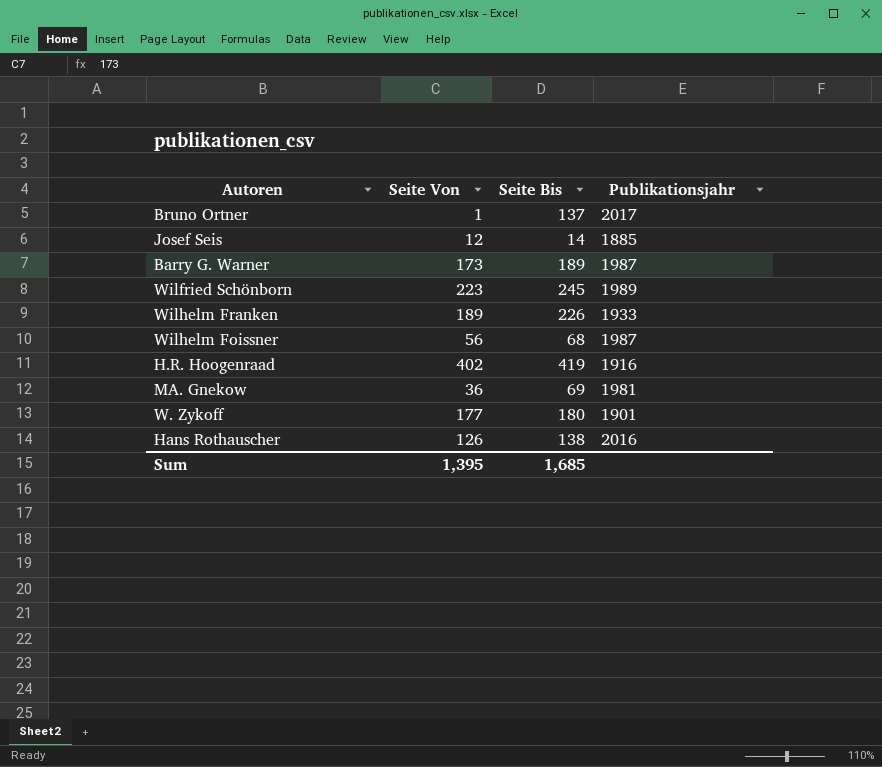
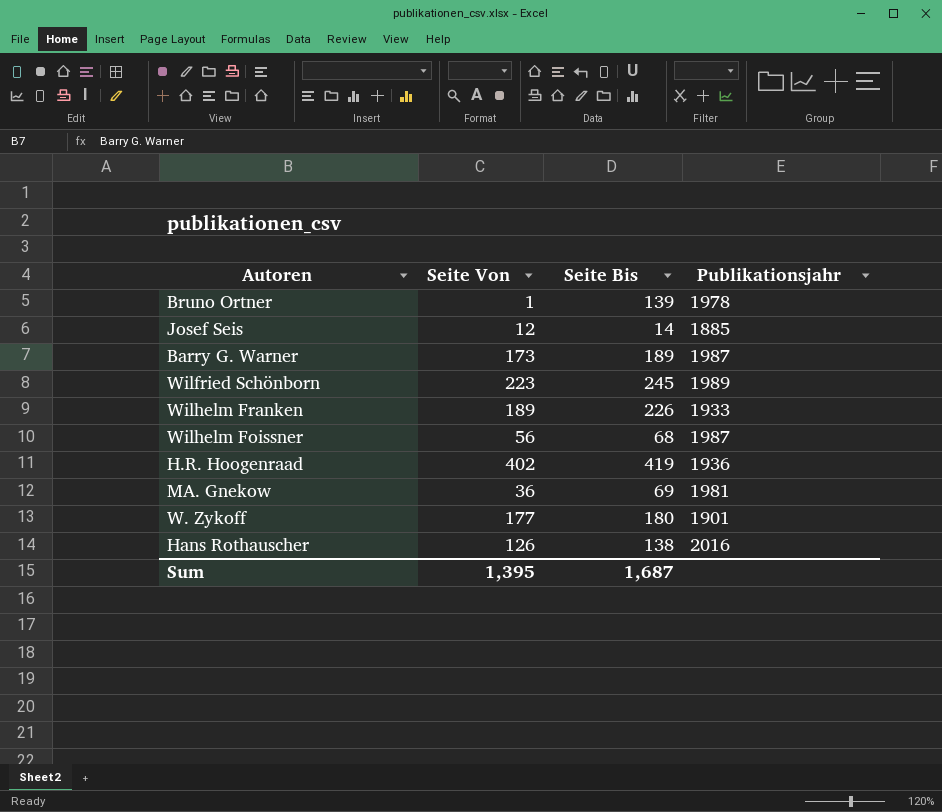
Bruno Ortner | Seite Bis: 137 -> 139
Bruno Ortner | Publikationsjahr: 2017 -> 1978
H.R. Hoogenraad | Publikationsjahr: 1916 -> 1936
Sum | Seite Bis: 1,685 -> 1,687

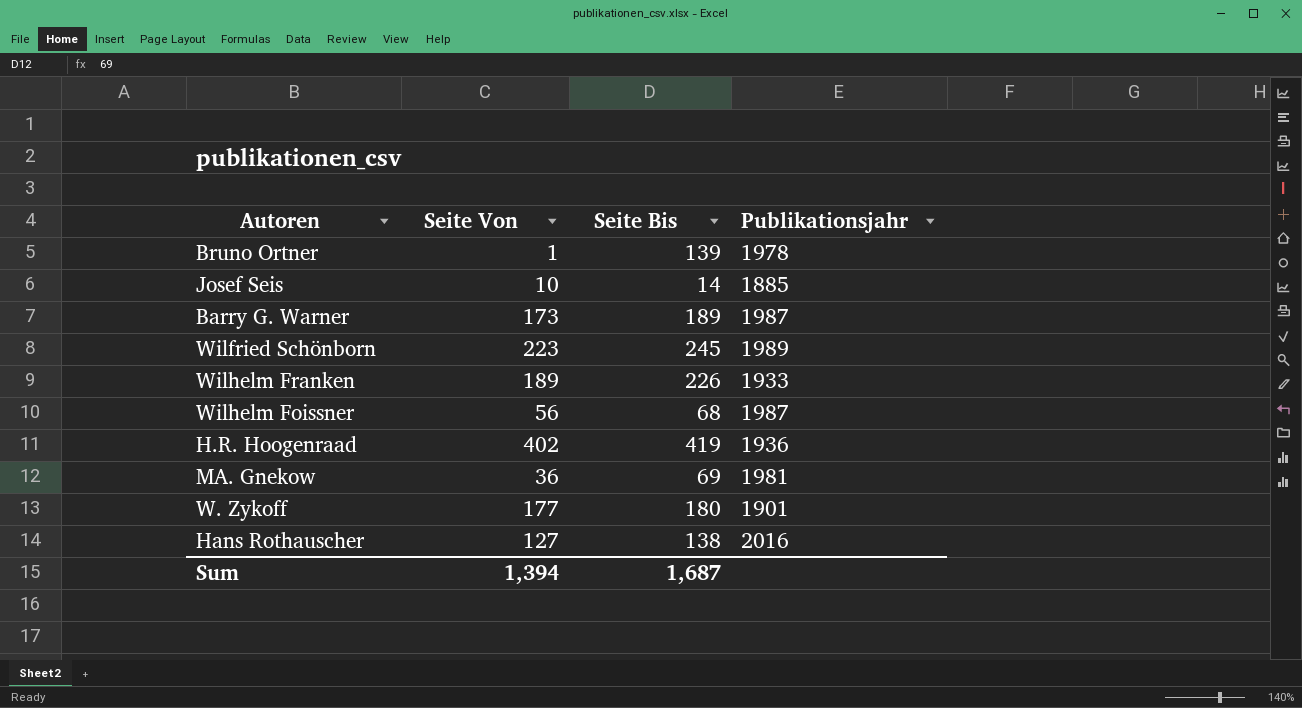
Josef Seis | Seite Von: 12 -> 10
Hans Rothauscher | Seite Von: 126 -> 127
Sum | Seite Von: 1,395 -> 1,394

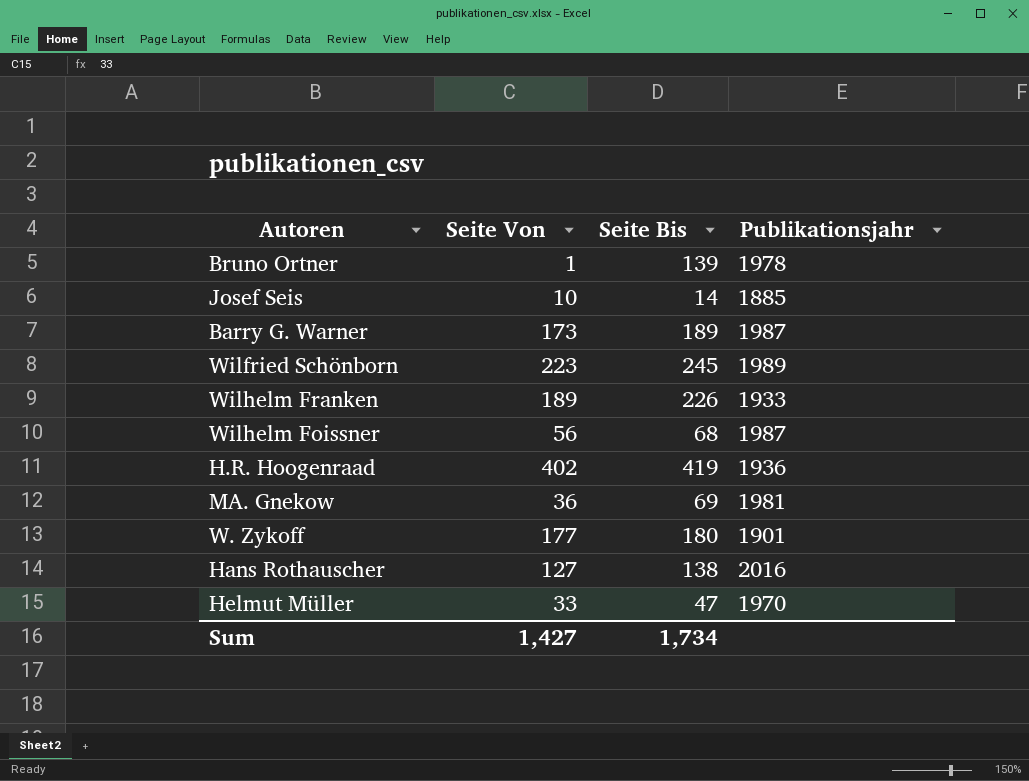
row Helmut Müller: none -> 33 | 47 | 1970
Sum | Seite Von: 1,394 -> 1,427
Sum | Seite Bis: 1,687 -> 1,734

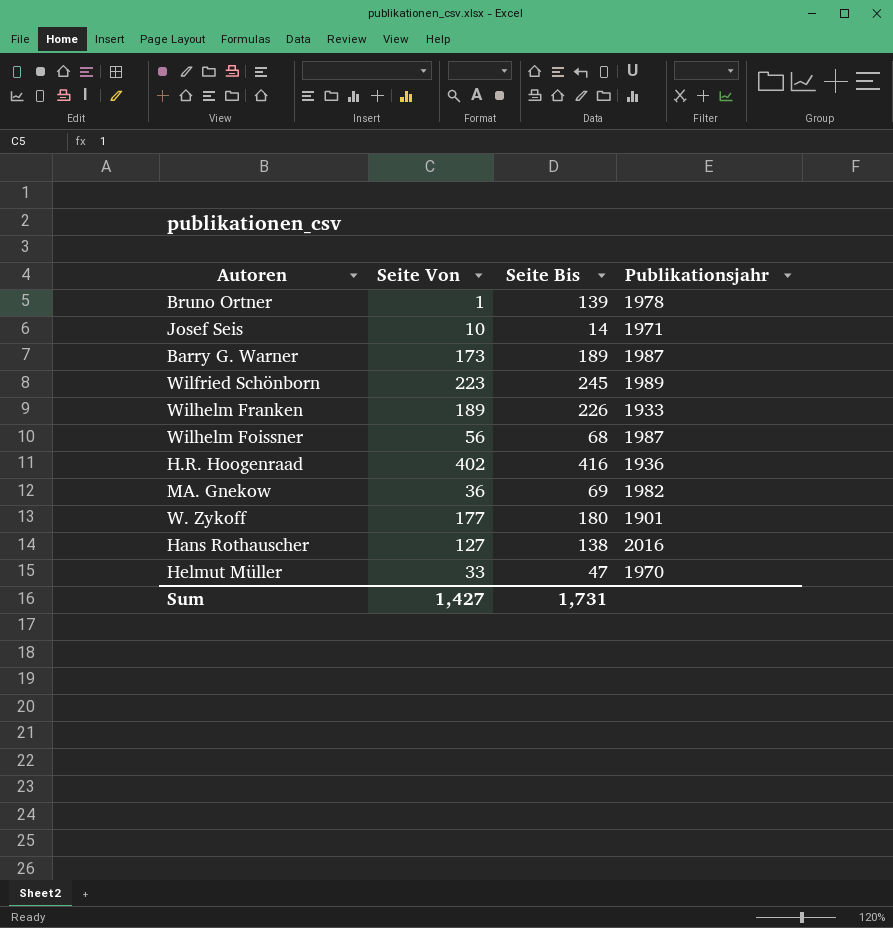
Josef Seis | Publikationsjahr: 1885 -> 1971
H.R. Hoogenraad | Seite Bis: 419 -> 416
MA. Gnekow | Publikationsjahr: 1981 -> 1982
Sum | Seite Bis: 1,734 -> 1,731

